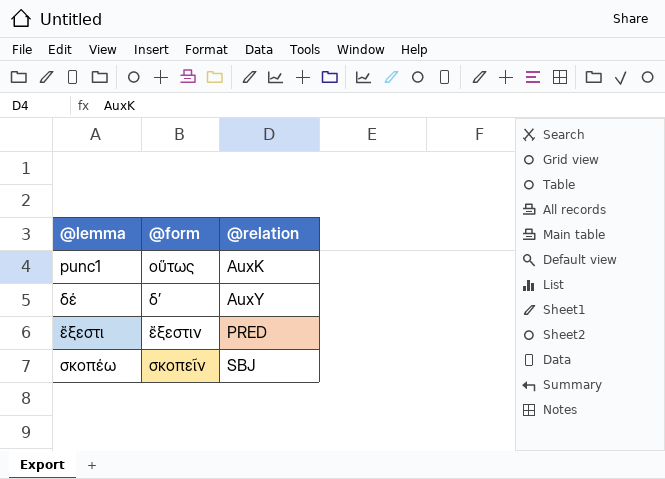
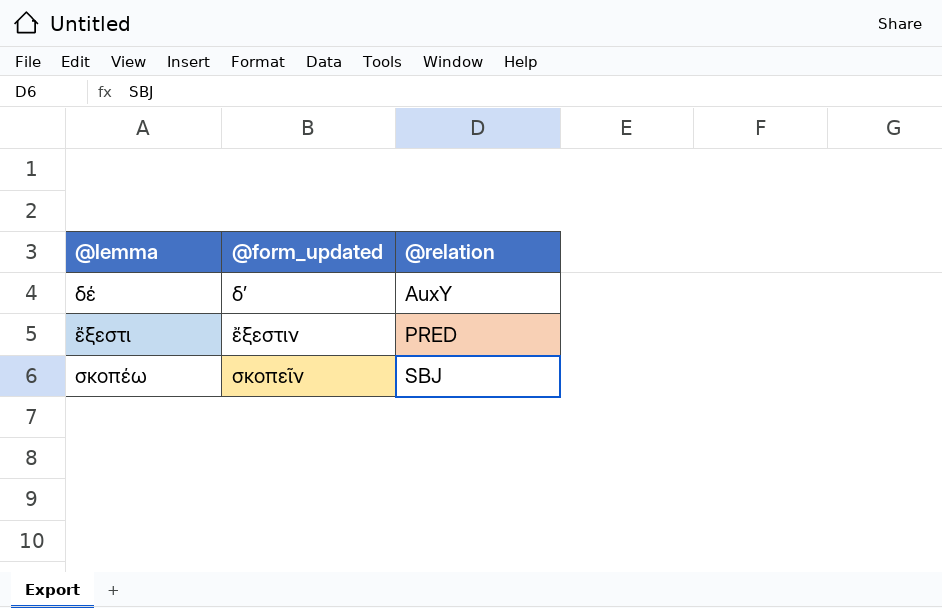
column name: @form -> @form_updated
row punc1: οὕτως | AuxK -> none

